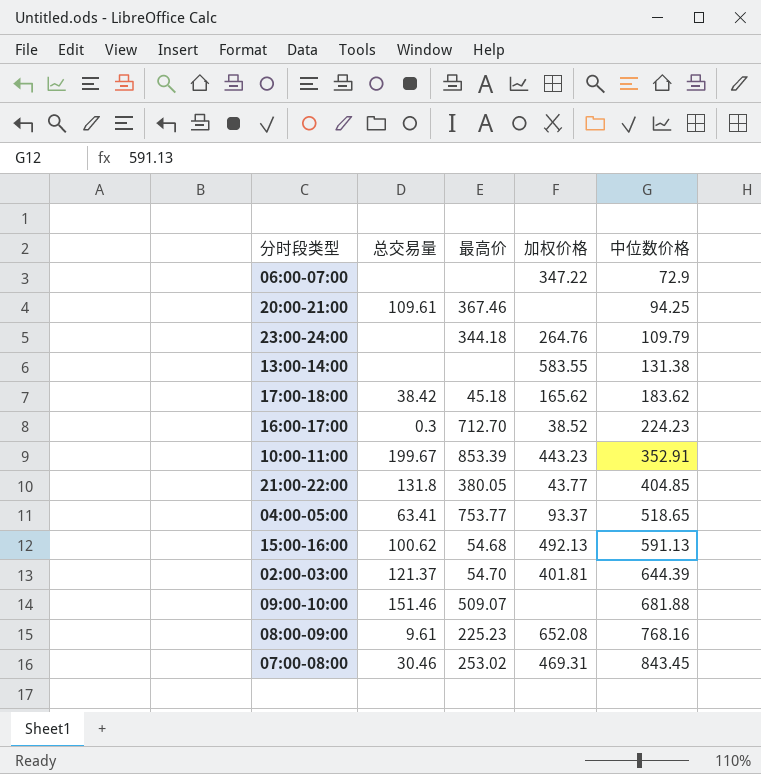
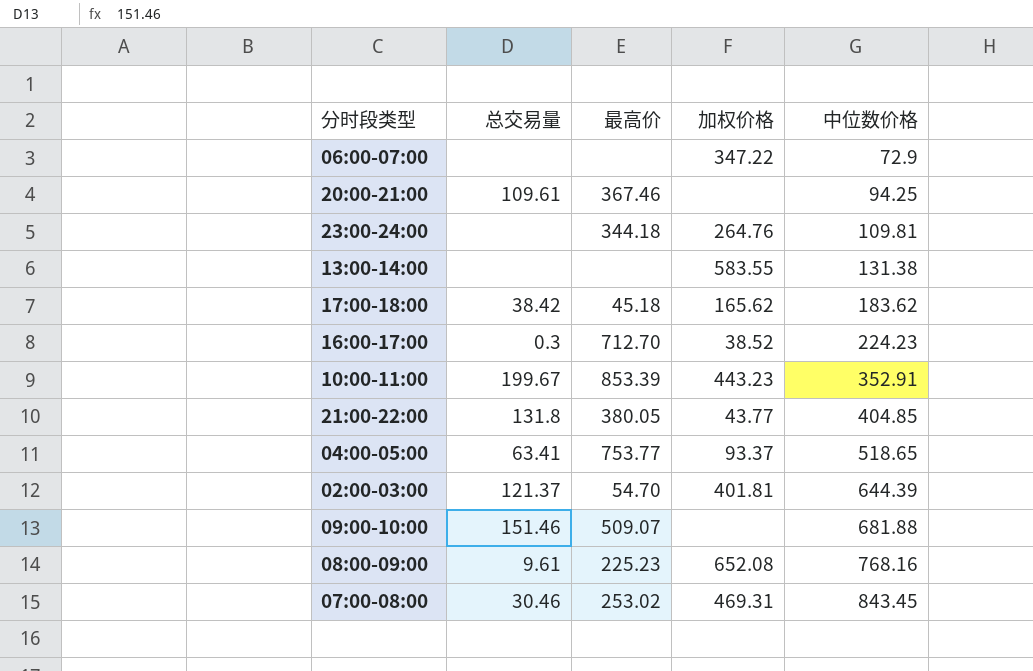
row 15:00-16:00: 100.62 | 54.68 | 492.13 | 591.13 -> none
23:00-24:00 | 中位数价格: 109.79 -> 109.81

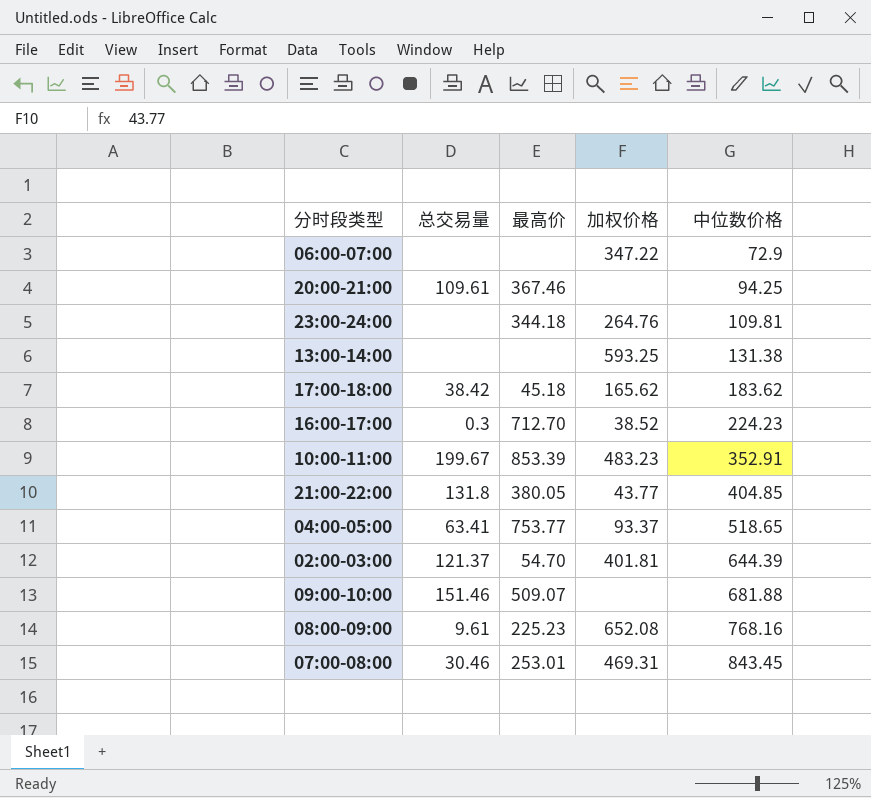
13:00-14:00 | 加权价格: 583.55 -> 593.25
10:00-11:00 | 加权价格: 443.23 -> 483.23
07:00-08:00 | 最高价: 253.02 -> 253.01

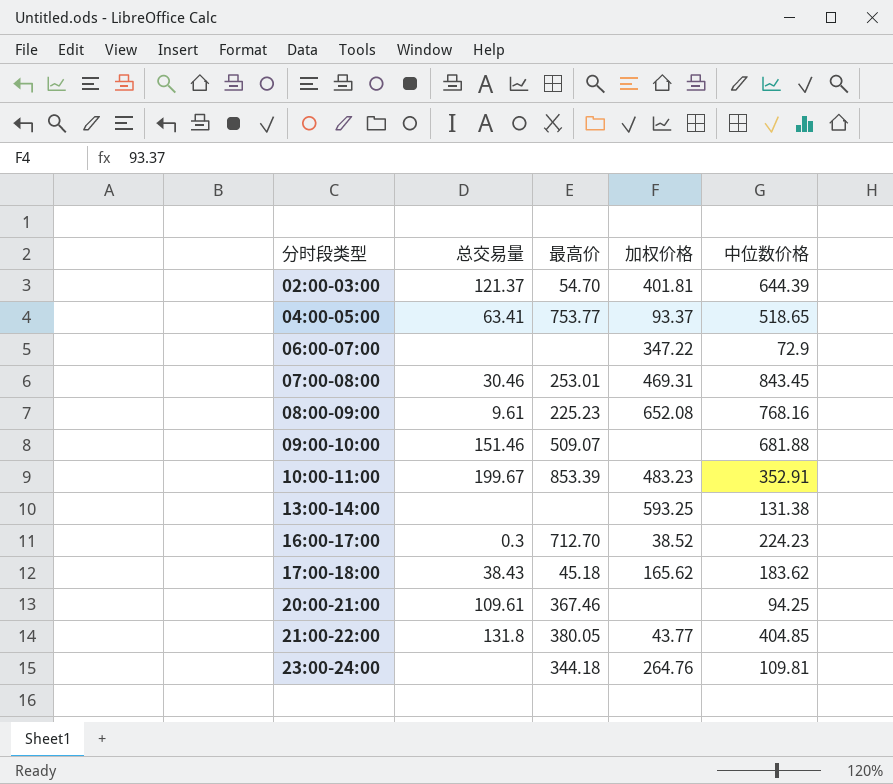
row order: 中位数价格 ascending -> 分时段类型 ascending
17:00-18:00 | 总交易量: 38.42 -> 38.43

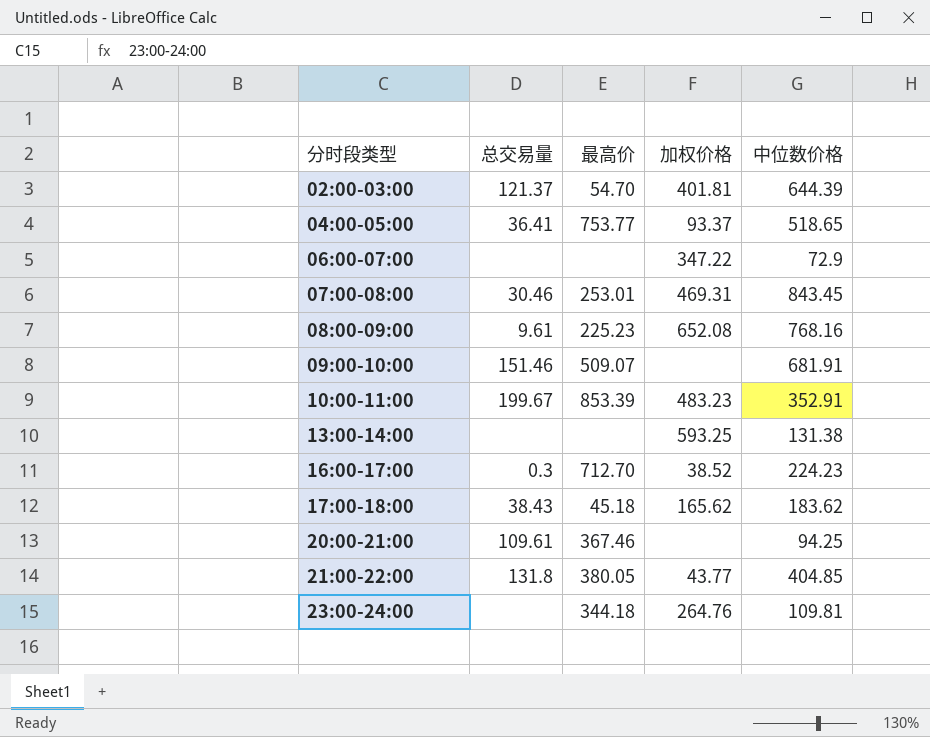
04:00-05:00 | 总交易量: 63.41 -> 36.41
09:00-10:00 | 中位数价格: 681.88 -> 681.91

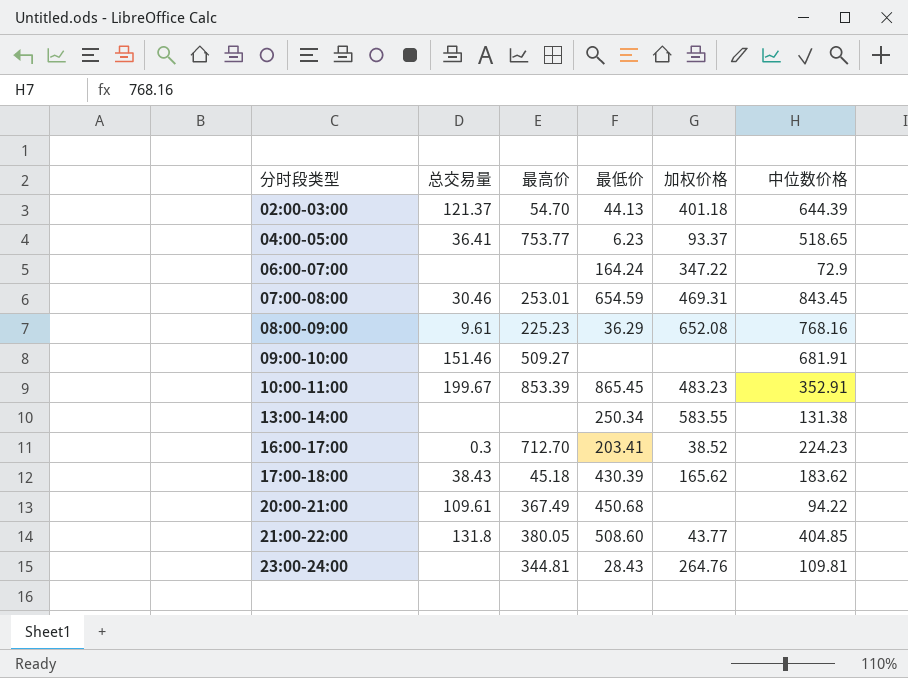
column 最低价 | position: none -> 4
02:00-03:00 | 加权价格: 401.81 -> 401.18
09:00-10:00 | 最高价: 509.07 -> 509.27
13:00-14:00 | 加权价格: 593.25 -> 583.55
20:00-21:00 | 最高价: 367.46 -> 367.49
20:00-21:00 | 中位数价格: 94.25 -> 94.22
23:00-24:00 | 最高价: 344.18 -> 344.81

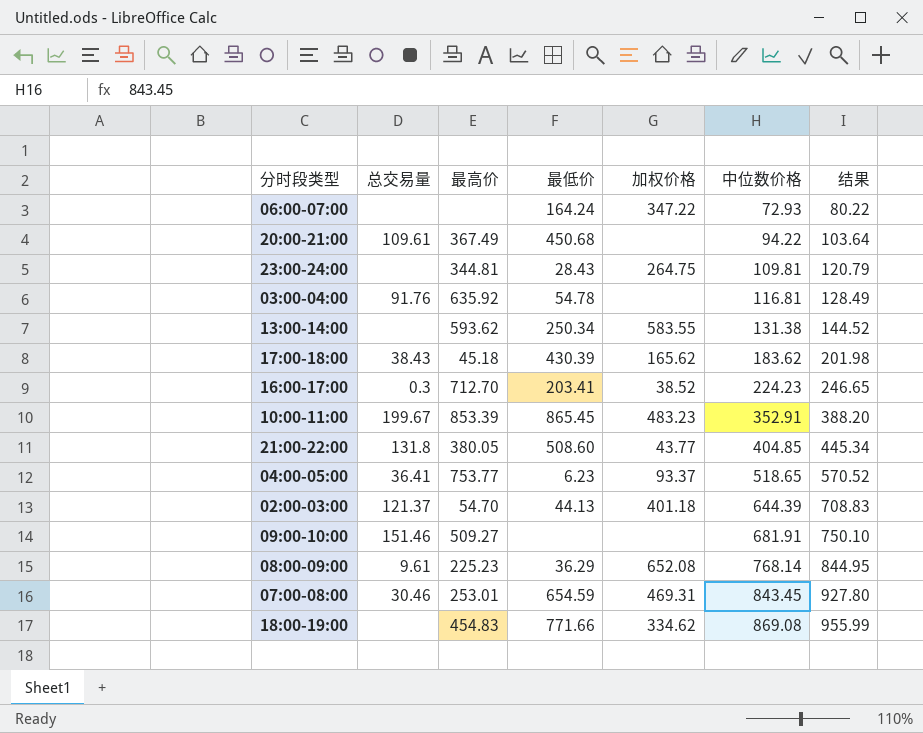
row order: 分时段类型 ascending -> 中位数价格 ascending
column 结果 | formula: none -> [中位数价格] * 1.1
06:00-07:00 | 中位数价格: 72.9 -> 72.93
23:00-24:00 | 加权价格: 264.76 -> 264.75
row 03:00-04:00: none -> 91.76 | 635.92 | 54.78 | none | 116.81 | 128.49
13:00-14:00 | 最高价: none -> 593.62
08:00-09:00 | 中位数价格: 768.16 -> 768.14
row 18:00-19:00: none -> none | 454.83 | 771.66 | 334.62 | 869.08 | 955.99

